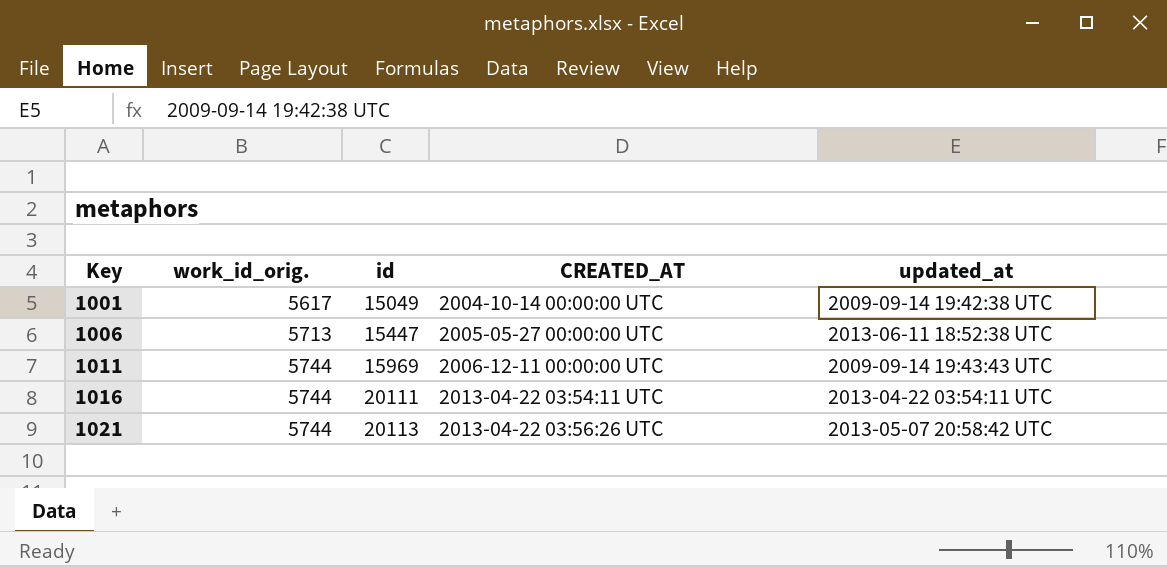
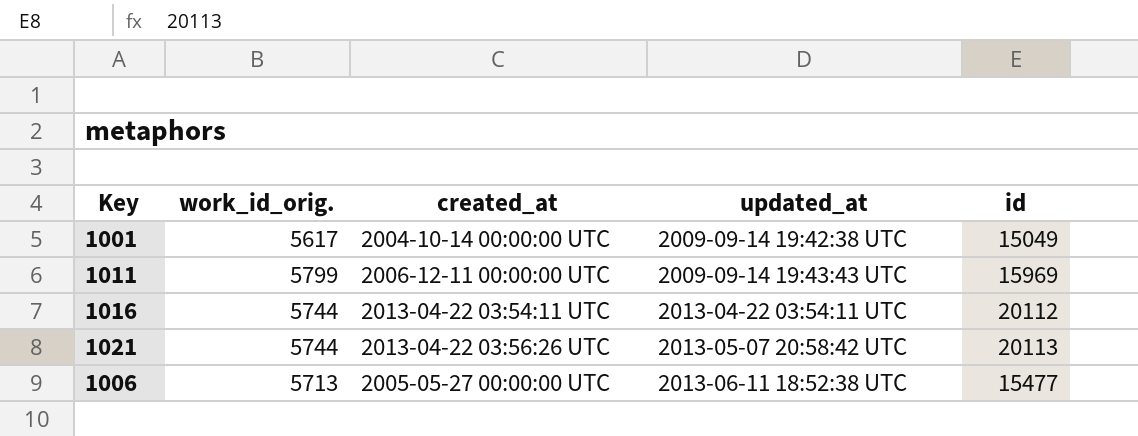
row order: Key ascending -> updated_at ascending
column name: CREATED_AT -> created_at
column id | position: 3 -> 5
1011 | work_id_orig.: 5744 -> 5799
1016 | id: 20111 -> 20112
1006 | id: 15447 -> 15477

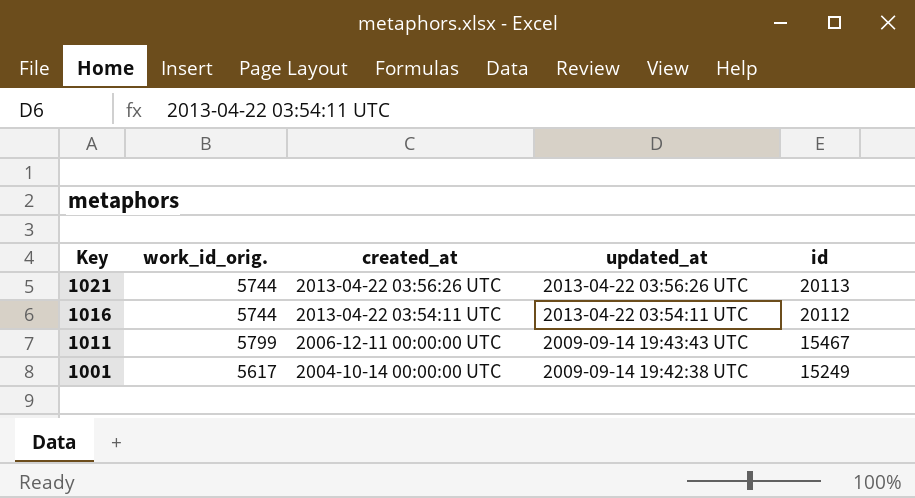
row order: updated_at ascending -> Key descending
row 1006: 5713 | 2005-05-27 00:00:00 UTC | 2013-06-11 18:52:38 UTC | 15477 -> none
1021 | updated_at: 2013-05-07 20:58:42 UTC -> 2013-04-22 03:56:26 UTC
1011 | id: 15969 -> 15467
1001 | id: 15049 -> 15249

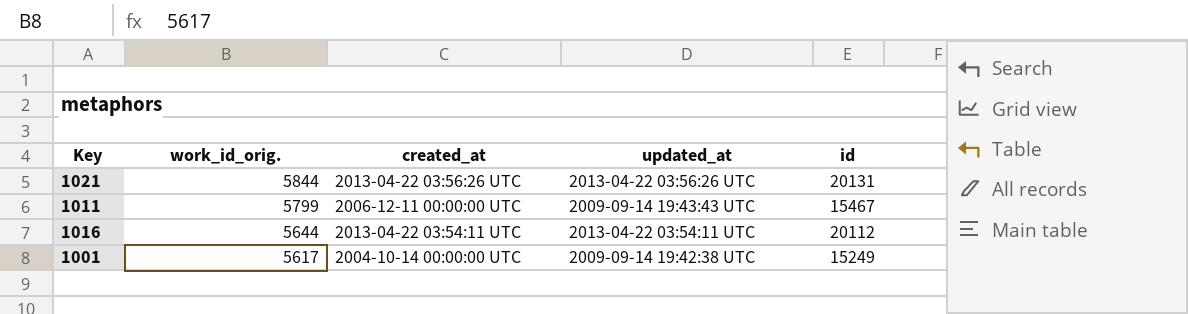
row order: Key descending -> work_id_orig. descending
1021 | work_id_orig.: 5744 -> 5844
1021 | id: 20113 -> 20131
1016 | work_id_orig.: 5744 -> 5644

